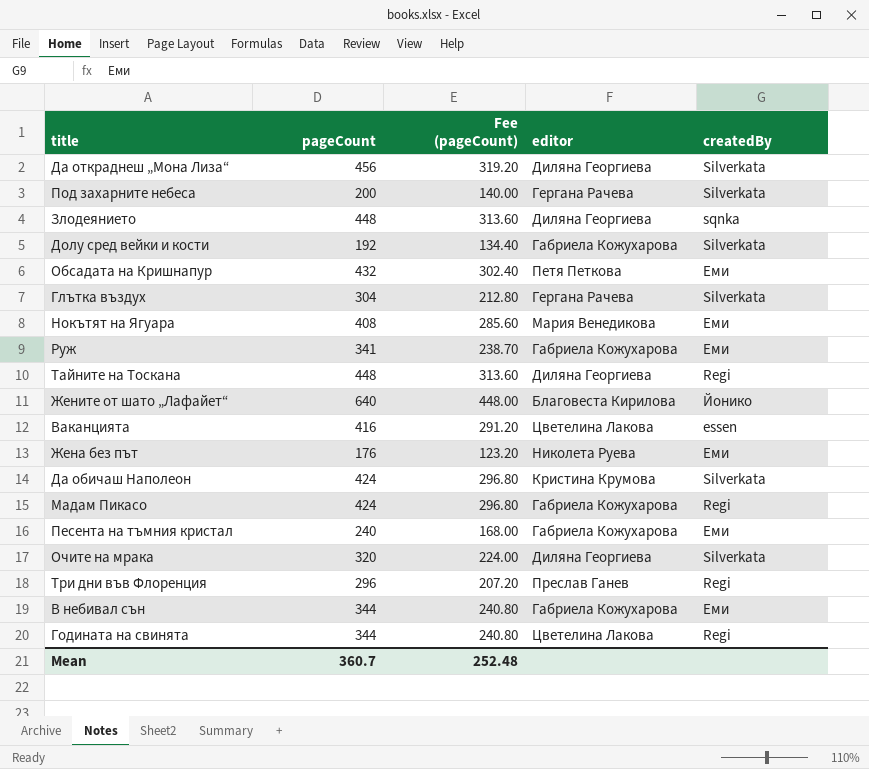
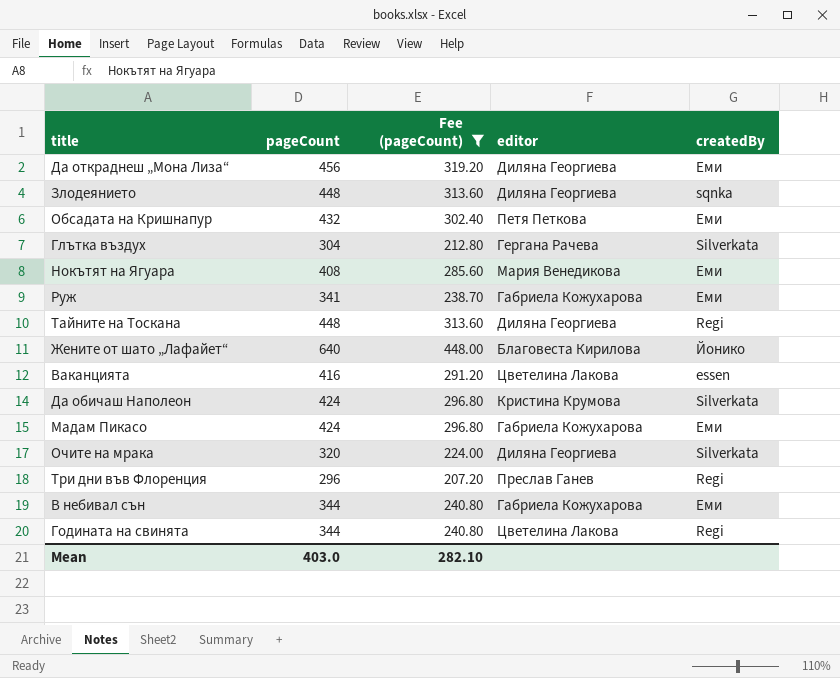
filter: none -> Fee (pageCount) >= 207.20
Да откраднеш „Мона Лиза“ | createdBy: Silverkata -> Еми
Мадам Пикасо | createdBy: Regi -> Еми
Mean | pageCount: 360.7 -> 403.0
Mean | Fee (pageCount): 252.48 -> 282.10

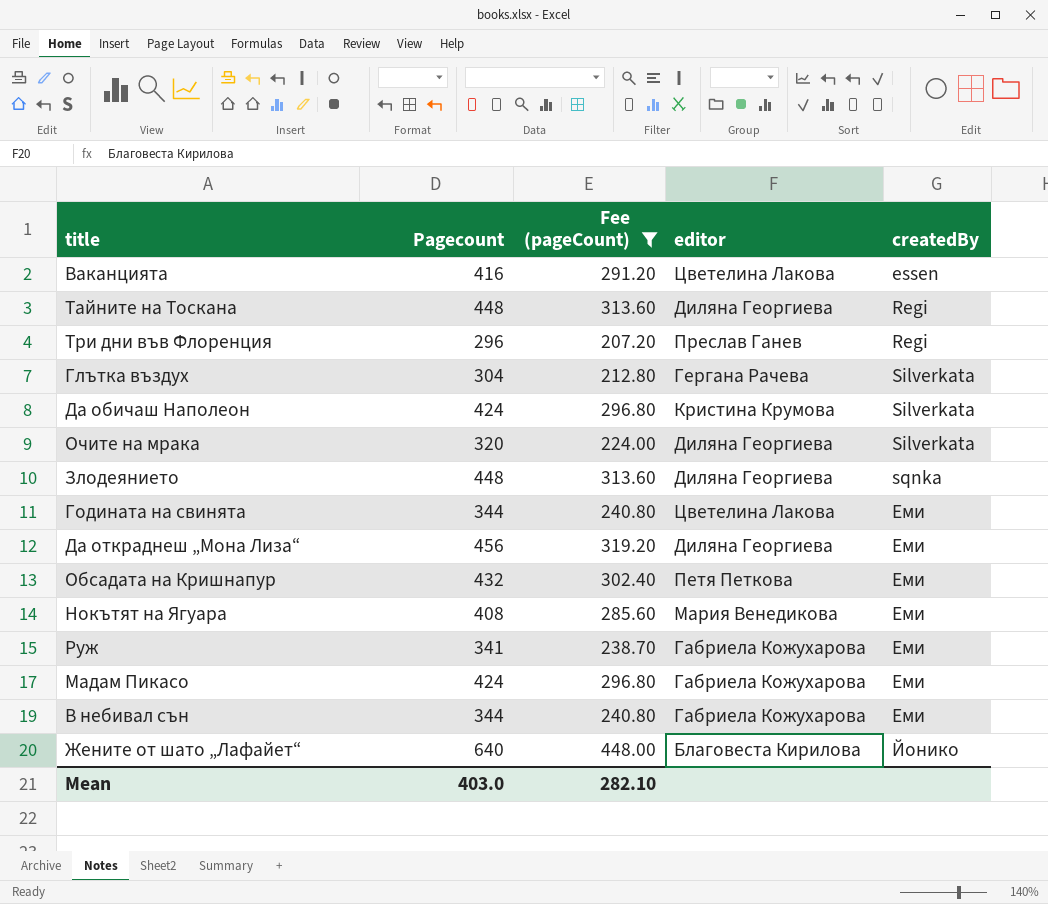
row order: none -> createdBy ascending
column name: pageCount -> Pagecount
Годината на свинята | createdBy: Regi -> Еми

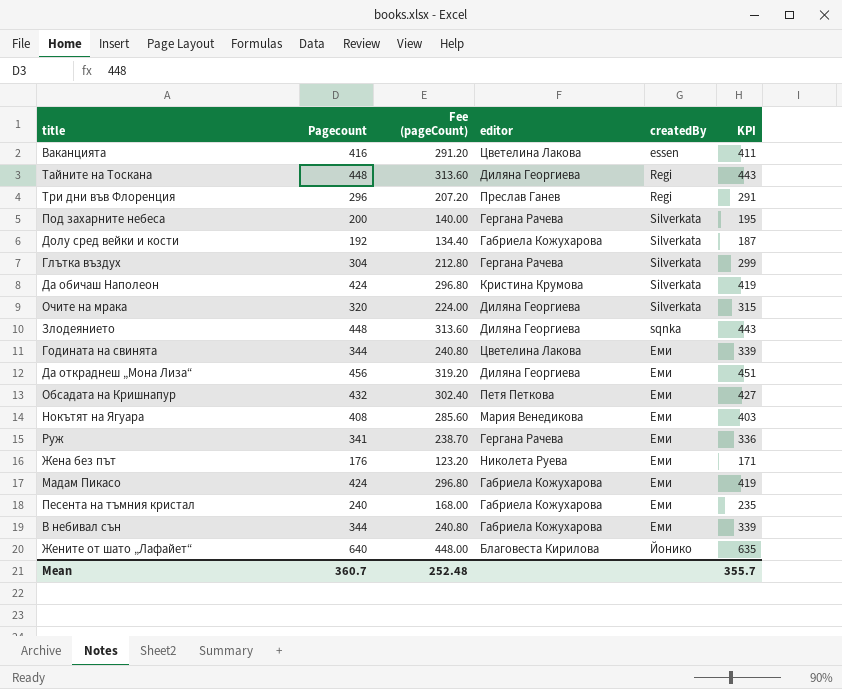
filter: Fee (pageCount) >= 207.20 -> none
column KPI | formula: none -> [Pagecount] - 5
Руж | editor: Габриела Кожухарова -> Гергана Рачева
Mean | Pagecount: 403.0 -> 360.7
Mean | Fee (pageCount): 282.10 -> 252.48

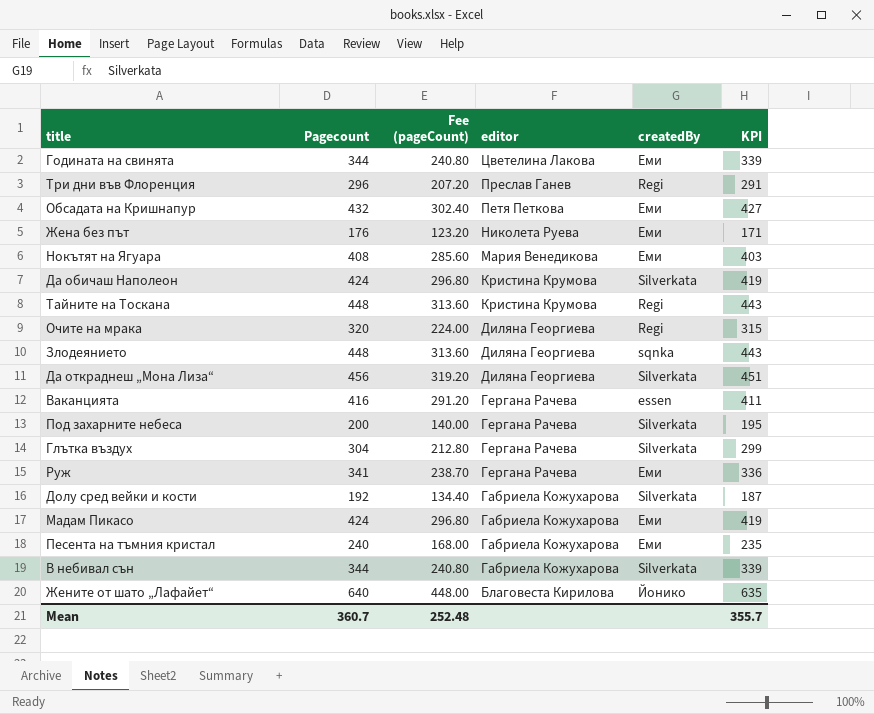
row order: createdBy ascending -> editor descending
Тайните на Тоскана | editor: Диляна Георгиева -> Кристина Крумова
Очите на мрака | createdBy: Silverkata -> Regi
Да откраднеш „Мона Лиза“ | createdBy: Еми -> Silverkata
Ваканцията | editor: Цветелина Лакова -> Гергана Рачева
В небивал сън | createdBy: Еми -> Silverkata

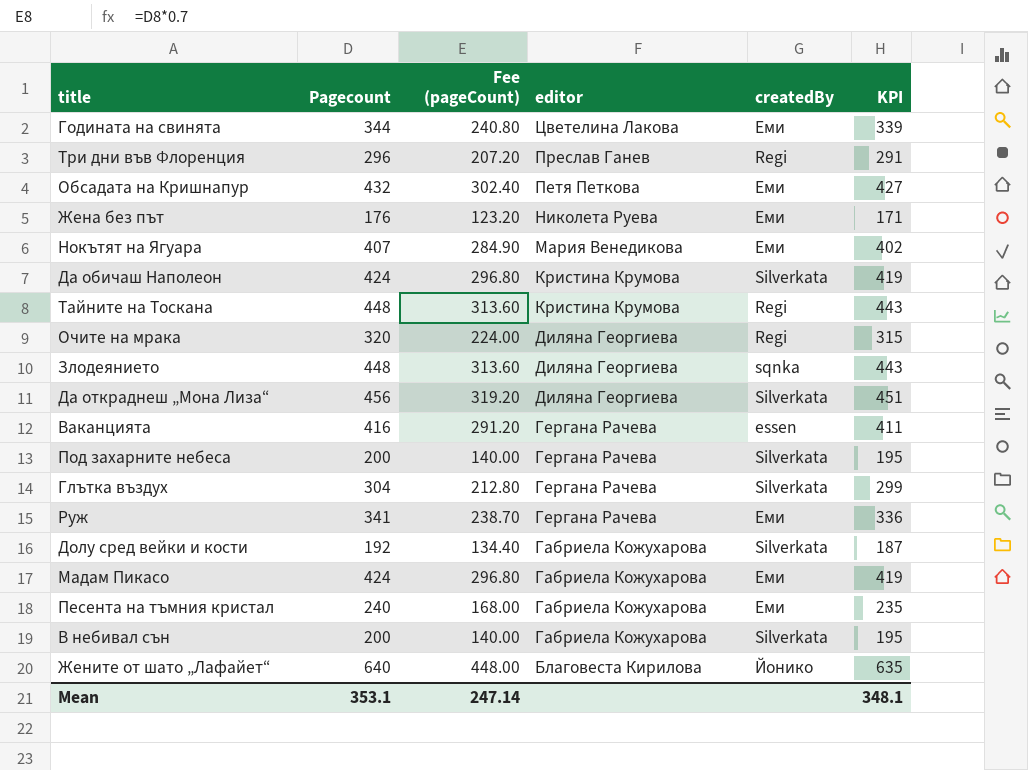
Нокътят на Ягуара | Pagecount: 408 -> 407
Нокътят на Ягуара | Fee (pageCount): 285.60 -> 284.90
Нокътят на Ягуара | KPI: 403 -> 402
В небивал сън | Pagecount: 344 -> 200
В небивал сън | Fee (pageCount): 240.80 -> 140.00
В небивал сън | KPI: 339 -> 195
Mean | Pagecount: 360.7 -> 353.1
Mean | Fee (pageCount): 252.48 -> 247.14
Mean | KPI: 355.7 -> 348.1

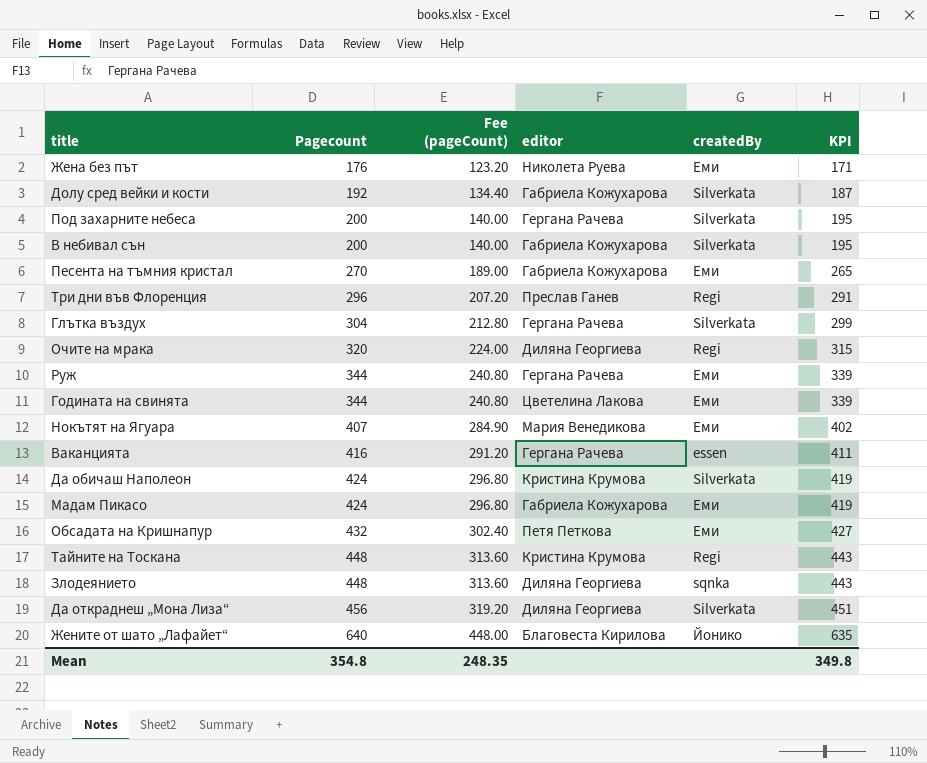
row order: editor descending -> Pagecount ascending
Песента на тъмния кристал | Pagecount: 240 -> 270
Песента на тъмния кристал | Fee (pageCount): 168.00 -> 189.00
Песента на тъмния кристал | KPI: 235 -> 265
Руж | Pagecount: 341 -> 344
Руж | Fee (pageCount): 238.70 -> 240.80
Руж | KPI: 336 -> 339
Mean | Pagecount: 353.1 -> 354.8
Mean | Fee (pageCount): 247.14 -> 248.35
Mean | KPI: 348.1 -> 349.8

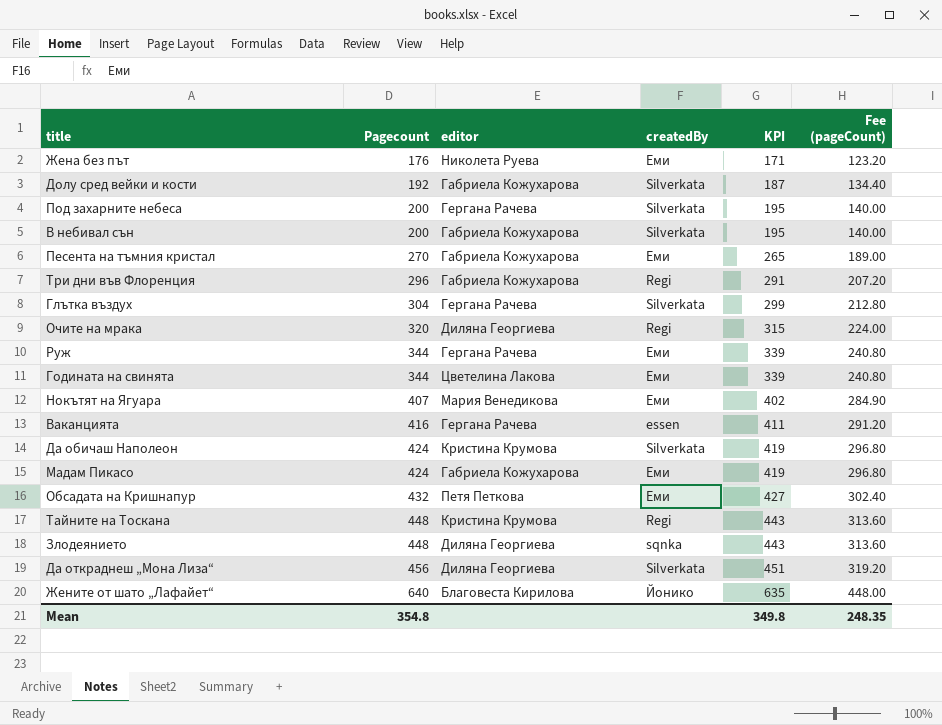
column Fee (pageCount) | position: 3 -> 6
Три дни във Флоренция | editor: Преслав Ганев -> Габриела Кожухарова

